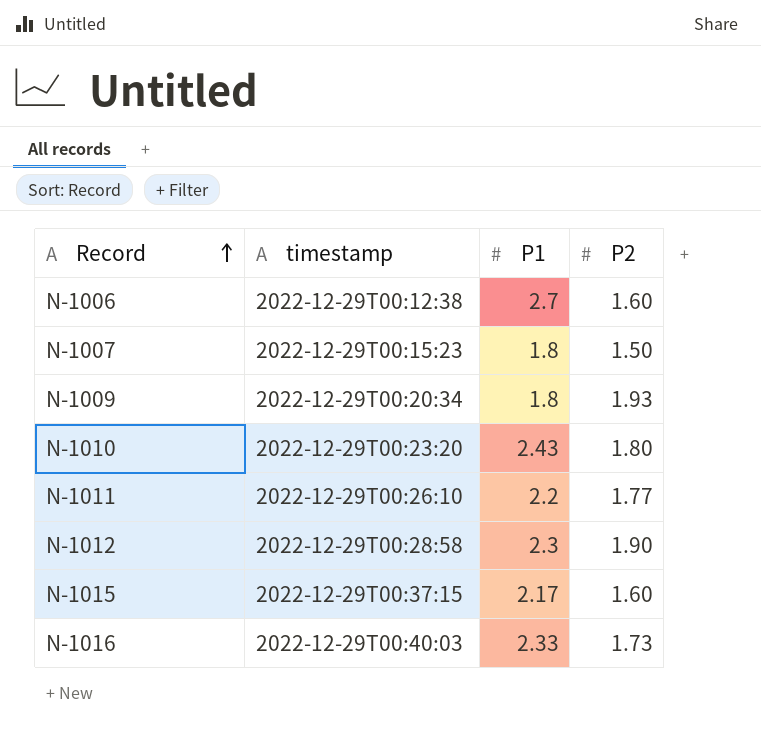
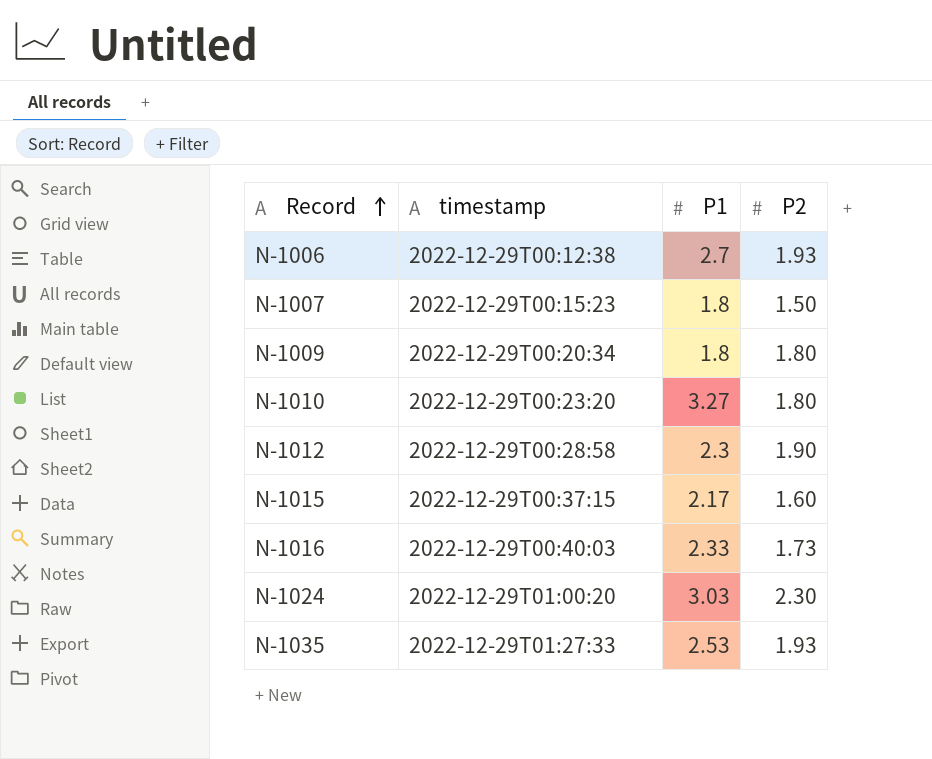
row N-1011: 2022-12-29T00:26:10 | 2.2 | 1.77 -> none
N-1006 | P2: 1.60 -> 1.93
N-1009 | P2: 1.93 -> 1.80
N-1010 | P1: 2.43 -> 3.27
row N-1024: none -> 2022-12-29T01:00:20 | 3.03 | 2.30
row N-1035: none -> 2022-12-29T01:27:33 | 2.53 | 1.93

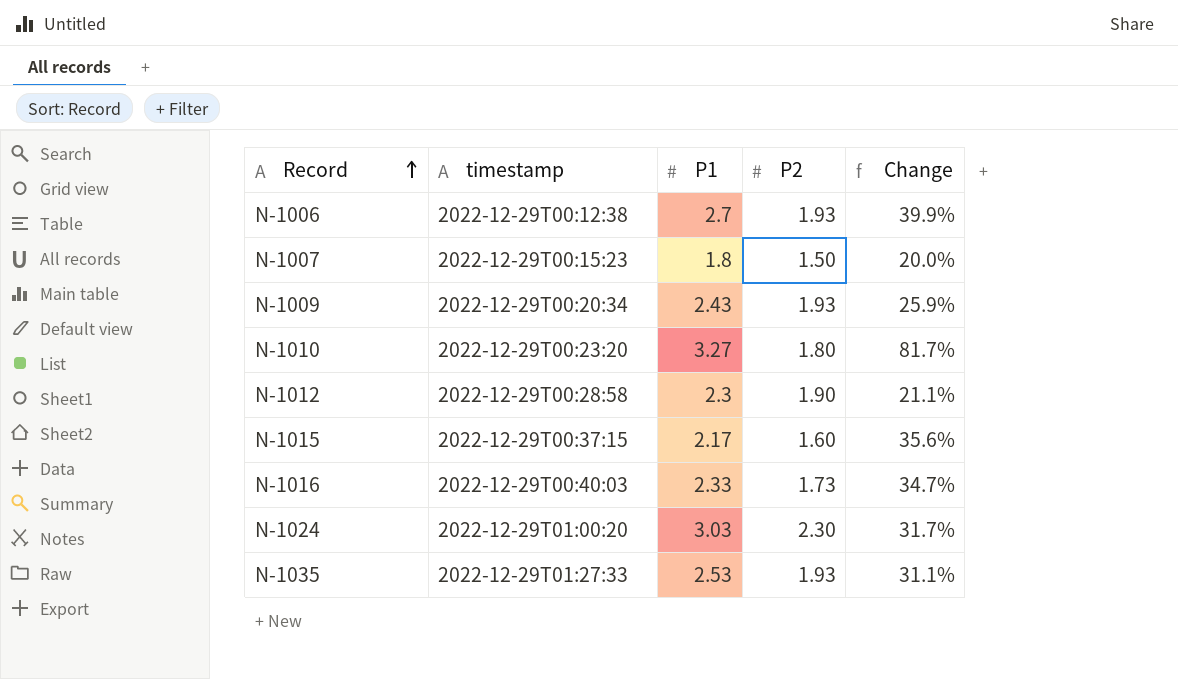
column Change | formula: none -> ([P1] - [P2]) / [P2]
N-1009 | P1: 1.8 -> 2.43
N-1009 | P2: 1.80 -> 1.93

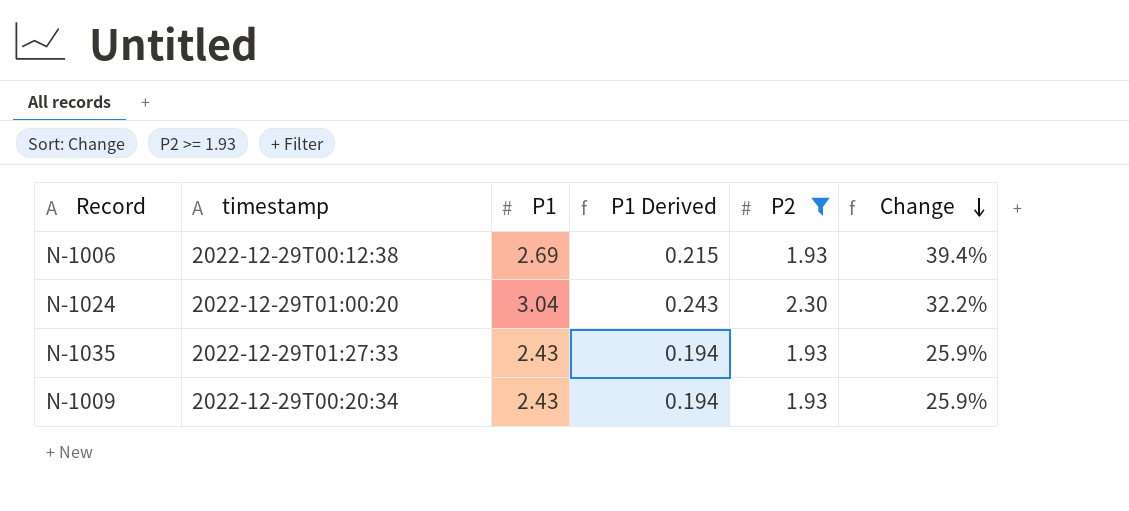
filter: none -> P2 >= 1.93
row order: Record ascending -> Change descending
column P1 Derived | formula: none -> [P1] * 0.08
N-1006 | P1: 2.7 -> 2.69
N-1006 | Change: 39.9% -> 39.4%
N-1024 | P1: 3.03 -> 3.04
N-1024 | Change: 31.7% -> 32.2%
N-1035 | P1: 2.53 -> 2.43
N-1035 | Change: 31.1% -> 25.9%

